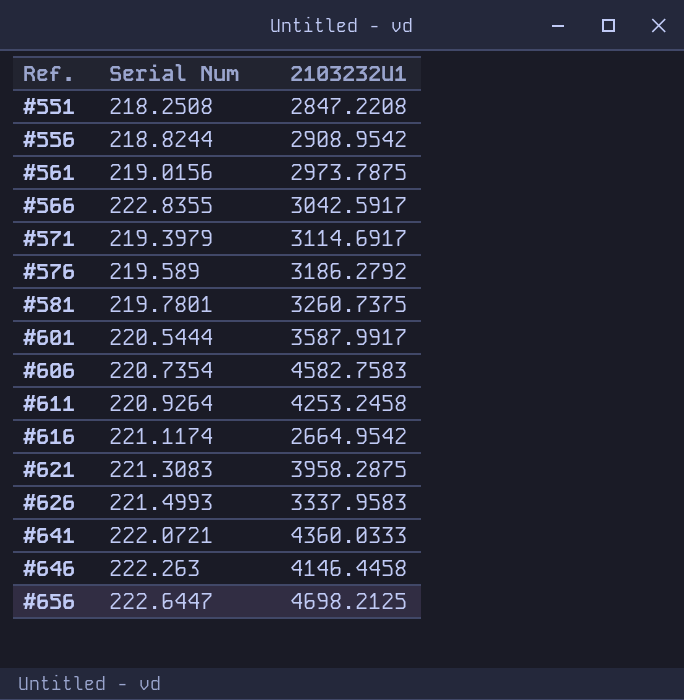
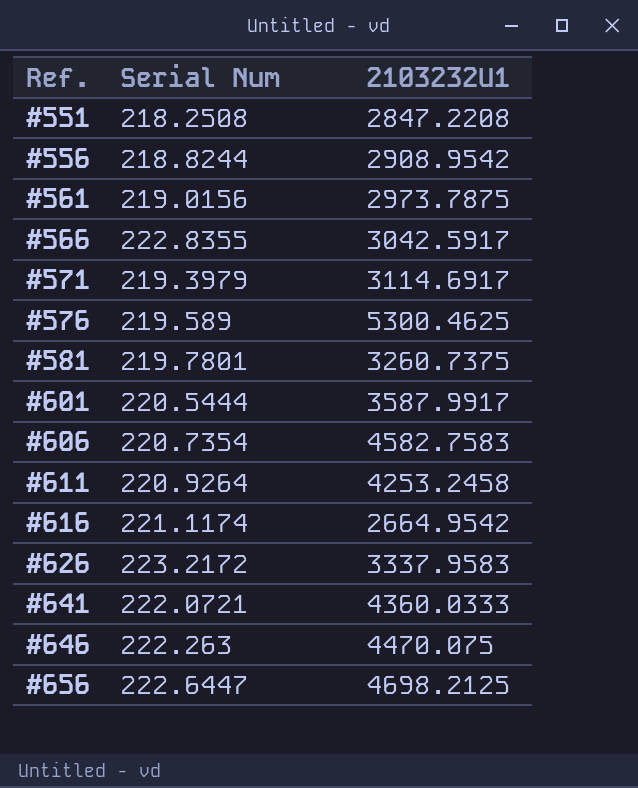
row #621: 221.3083 | 3958.2875 -> none
#576 | 2103232U1: 3186.2792 -> 5300.4625
#626 | Serial Num: 221.4993 -> 223.2172
#646 | 2103232U1: 4146.4458 -> 4470.075

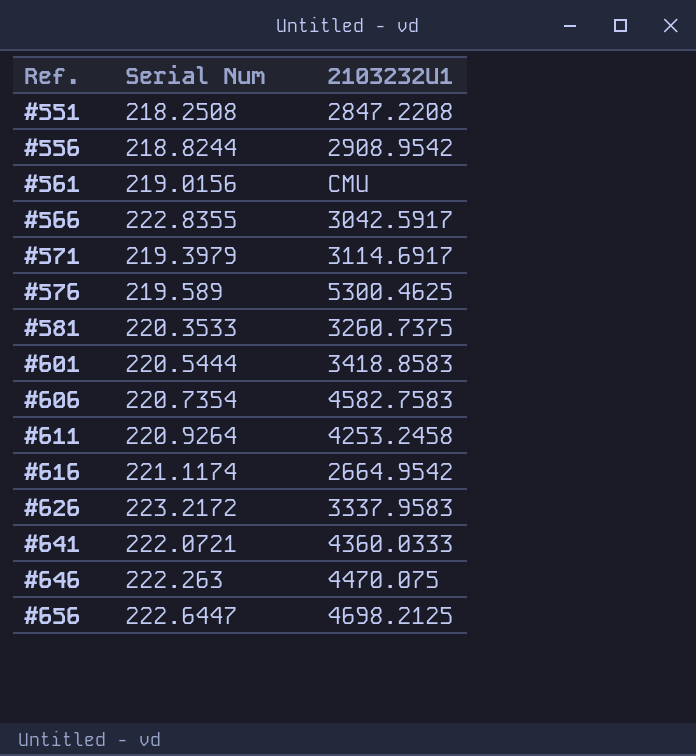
#561 | 2103232U1: 2973.7875 -> CMU
#581 | Serial Num: 219.7801 -> 220.3533
#601 | 2103232U1: 3587.9917 -> 3418.8583

